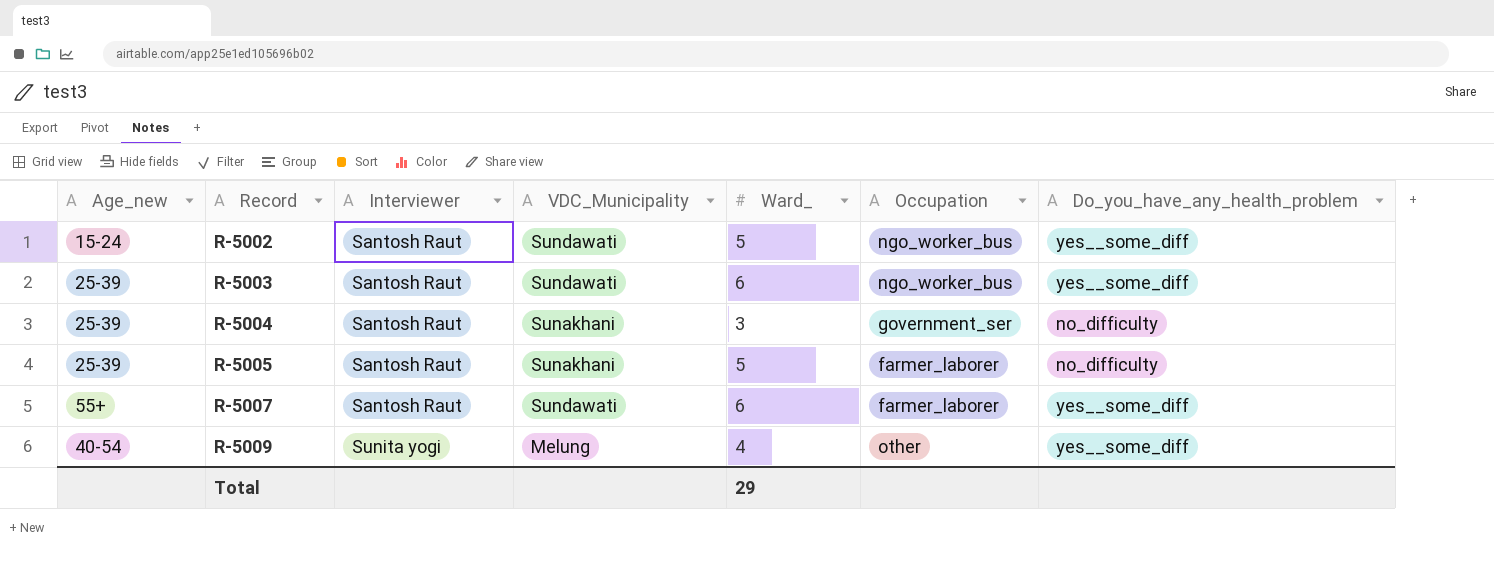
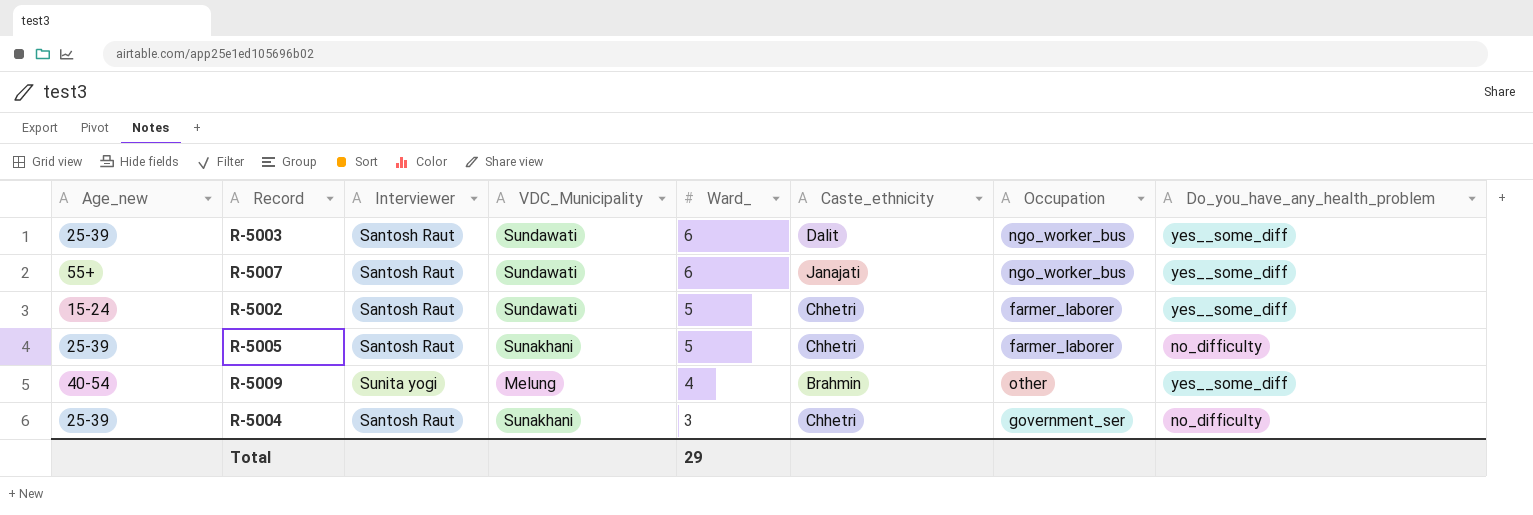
row order: Record ascending -> Ward_ descending
column Caste_ethnicity | position: none -> 6
R-5007 | Occupation: farmer_laborer -> ngo_worker_bus
R-5002 | Occupation: ngo_worker_bus -> farmer_laborer

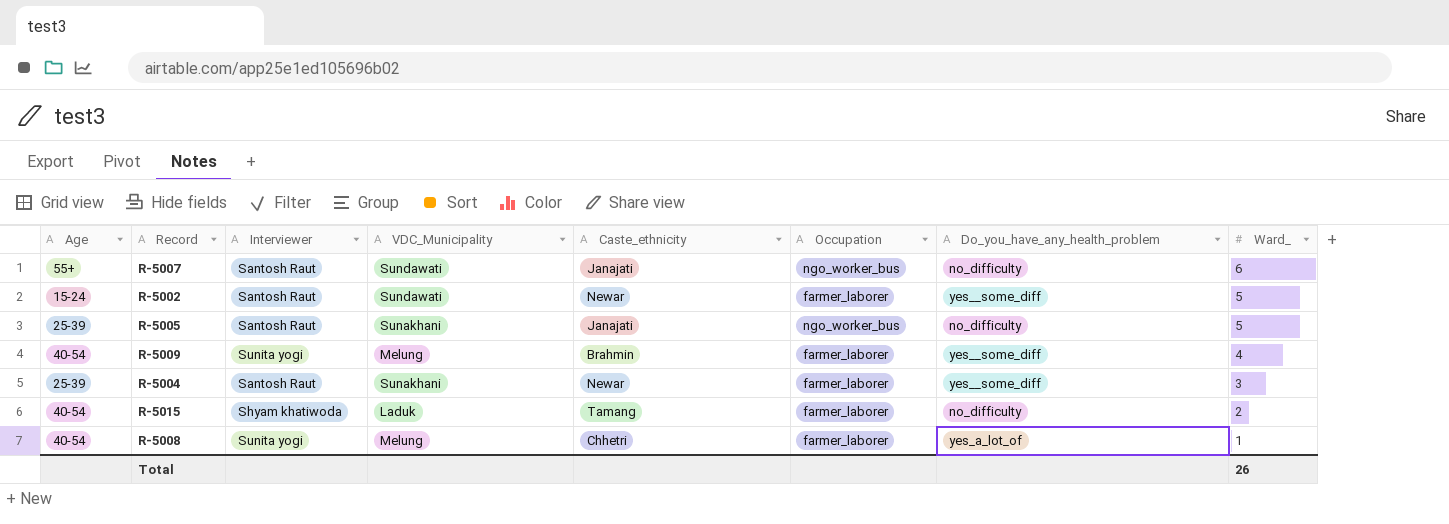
column name: Age_new -> Age
column Ward_ | position: 5 -> 8
row R-5003: 25-39 | Santosh Raut | Sundawati | 6 | Dalit | ngo_worker_bus | yes__some_diff -> none
R-5007 | Do_you_have_any_health_problem: yes__some_diff -> no_difficulty
R-5002 | Caste_ethnicity: Chhetri -> Newar
R-5005 | Caste_ethnicity: Chhetri -> Janajati
R-5005 | Occupation: farmer_laborer -> ngo_worker_bus
R-5009 | Occupation: other -> farmer_laborer
R-5004 | Caste_ethnicity: Chhetri -> Newar
R-5004 | Occupation: government_ser -> farmer_laborer
R-5004 | Do_you_have_any_health_problem: no_difficulty -> yes__some_diff
row R-5015: none -> 40-54 | Shyam khatiwoda | Laduk | Tamang | farmer_laborer | no_difficulty | 2
row R-5008: none -> 40-54 | Sunita yogi | Melung | Chhetri | farmer_laborer | yes_a_lot_of | 1
Total | Ward_: 29 -> 26

